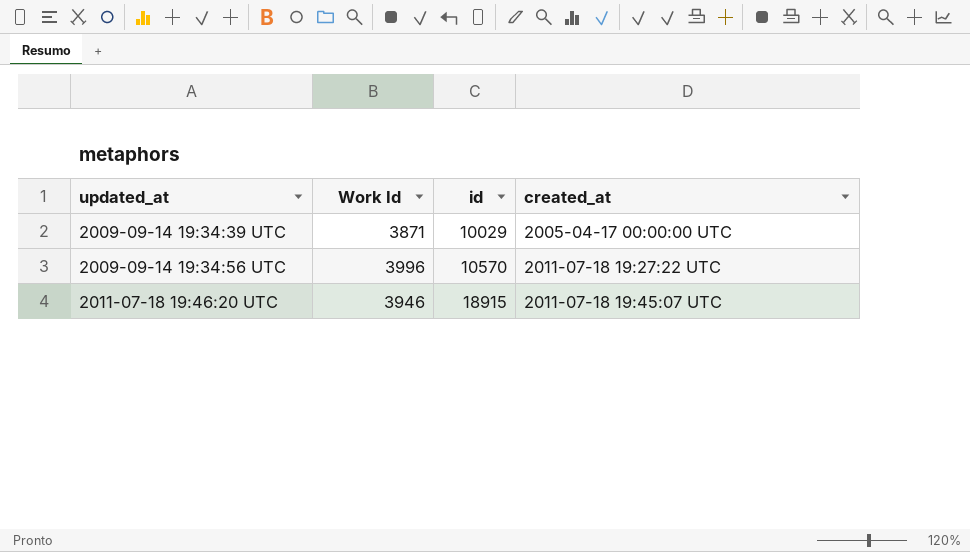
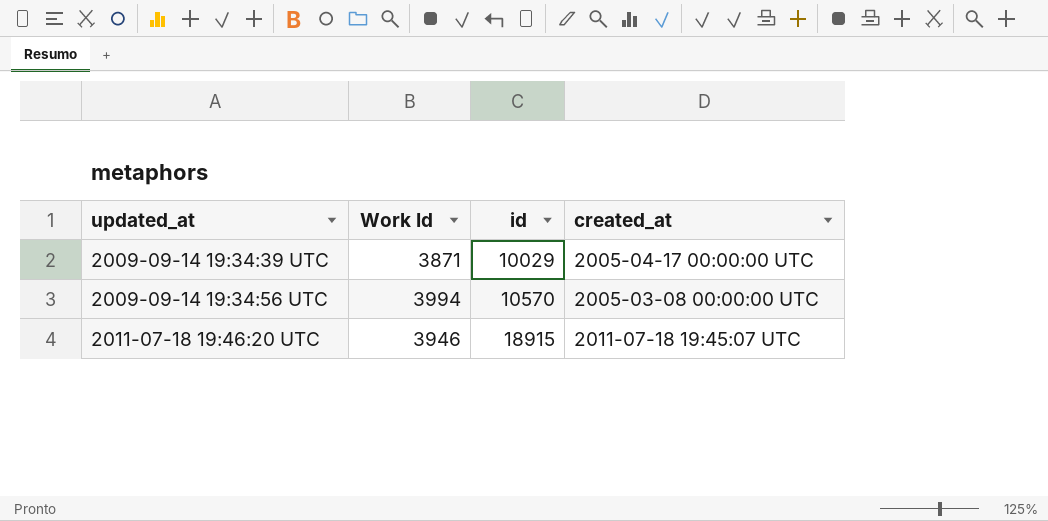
2009-09-14 19:34:56 UTC | Work Id: 3996 -> 3994
2009-09-14 19:34:56 UTC | created_at: 2011-07-18 19:27:22 UTC -> 2005-03-08 00:00:00 UTC

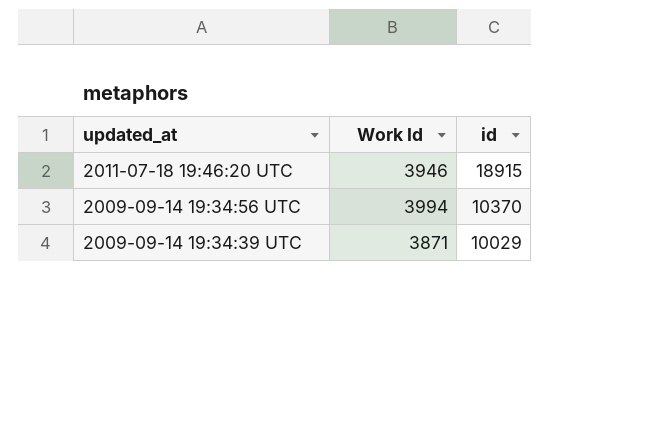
row order: updated_at ascending -> updated_at descending
column created_at | position: 4 -> none
2009-09-14 19:34:56 UTC | id: 10570 -> 10370

